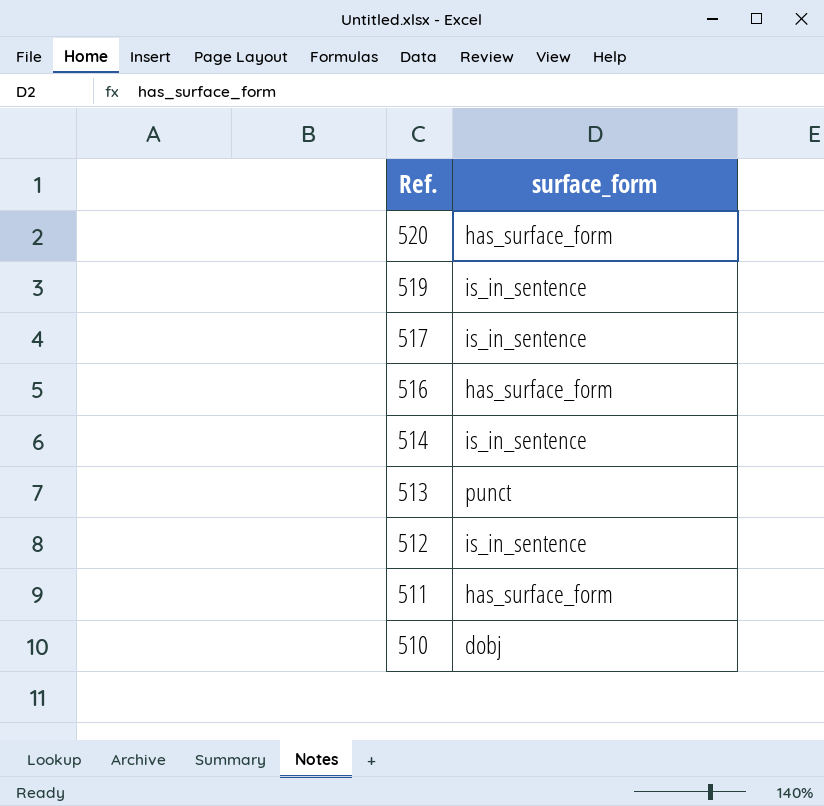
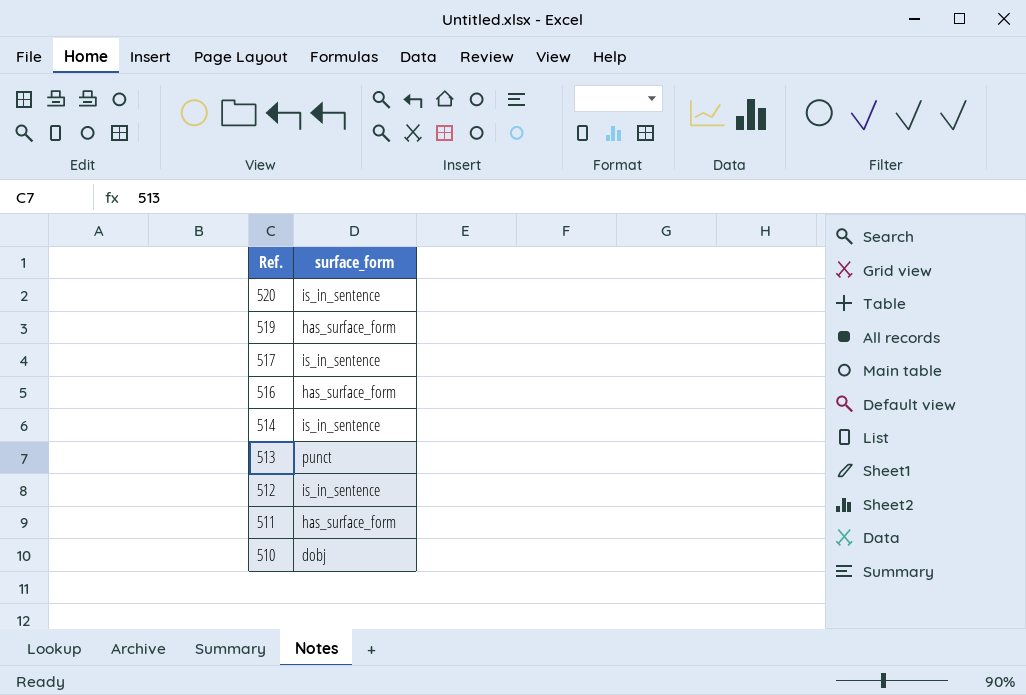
520 | surface_form: has_surface_form -> is_in_sentence
519 | surface_form: is_in_sentence -> has_surface_form

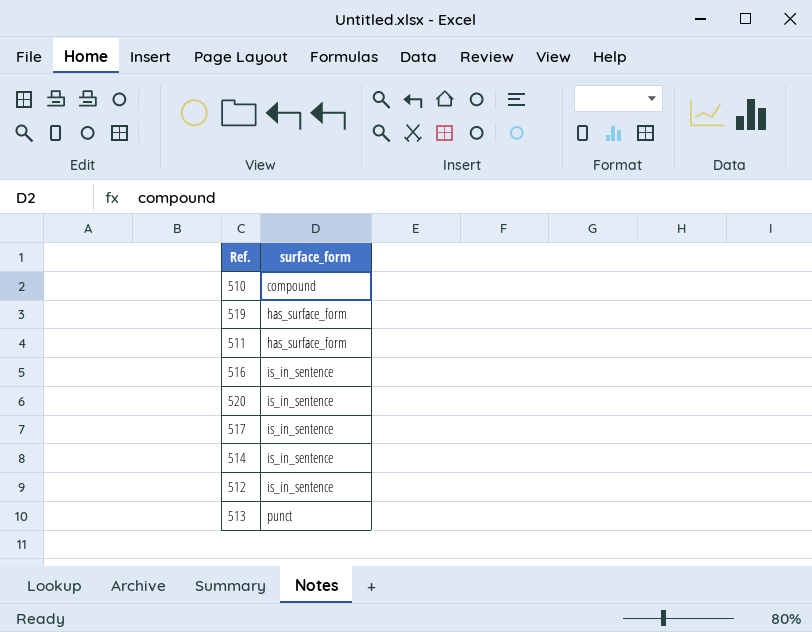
row order: Ref. descending -> surface_form ascending
510 | surface_form: dobj -> compound
516 | surface_form: has_surface_form -> is_in_sentence

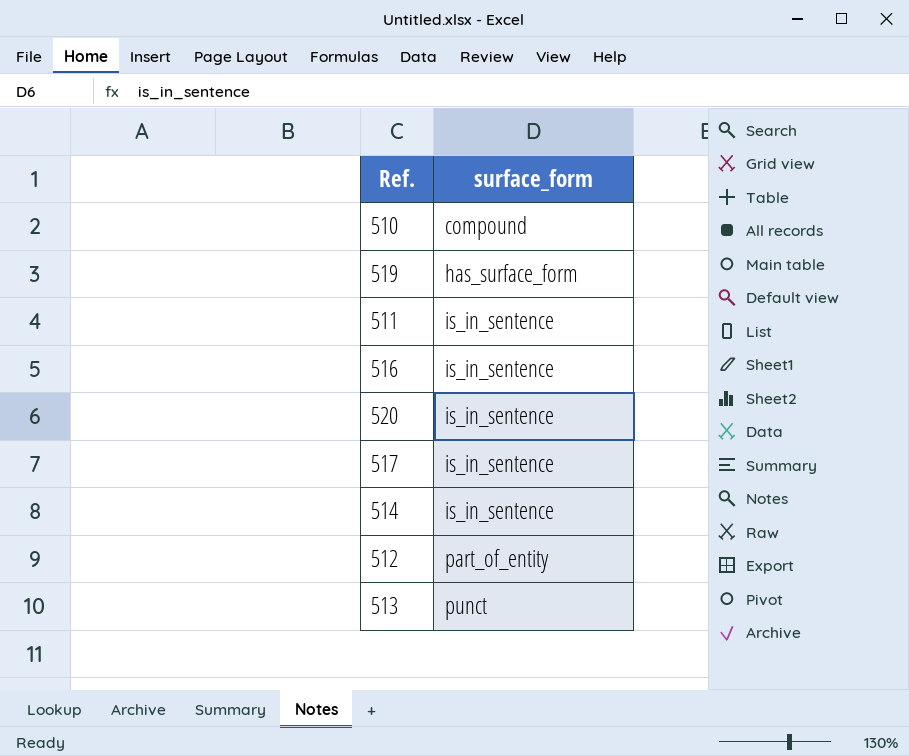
511 | surface_form: has_surface_form -> is_in_sentence
512 | surface_form: is_in_sentence -> part_of_entity

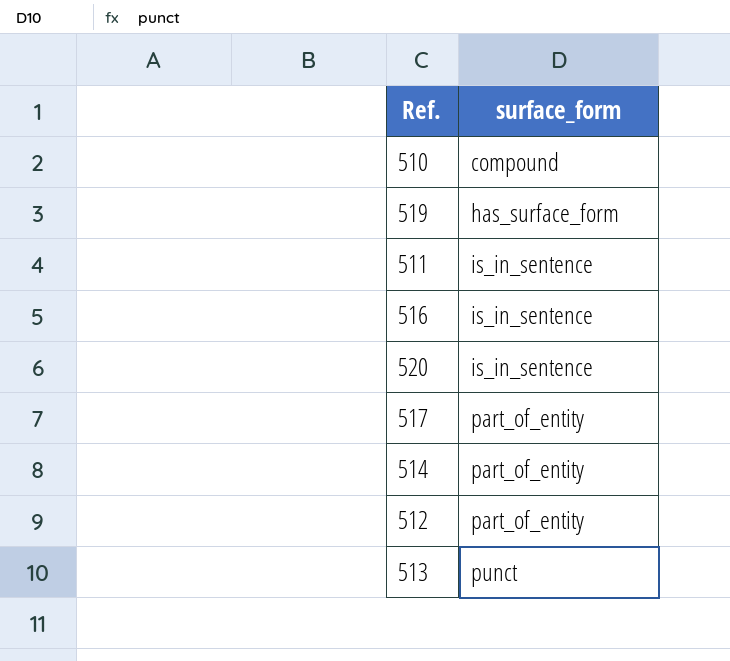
517 | surface_form: is_in_sentence -> part_of_entity
514 | surface_form: is_in_sentence -> part_of_entity

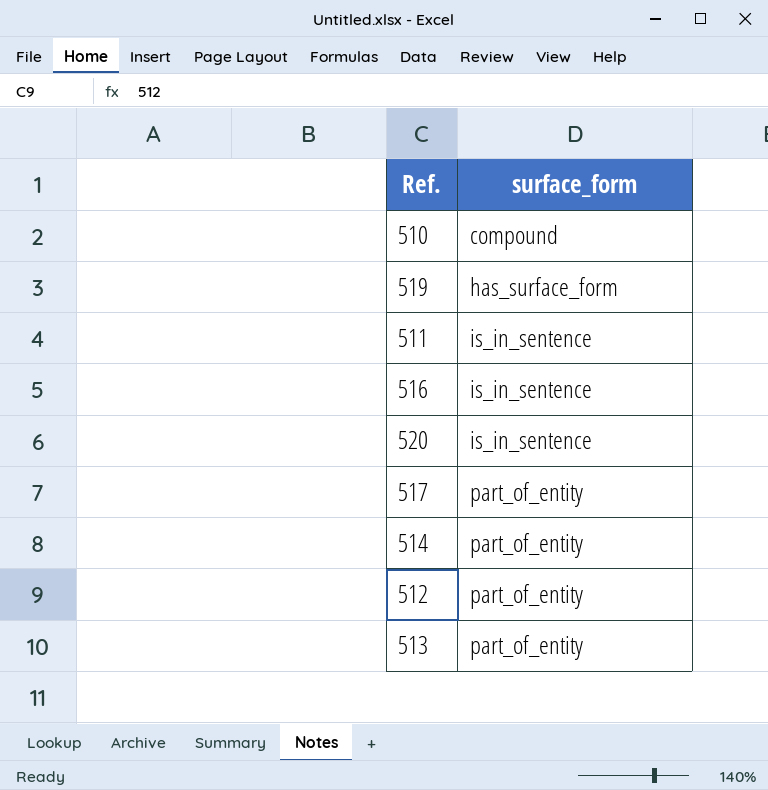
513 | surface_form: punct -> part_of_entity

